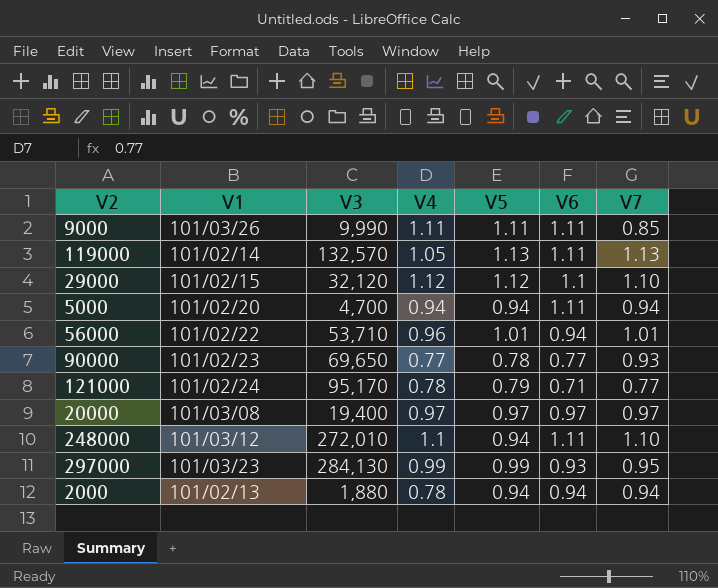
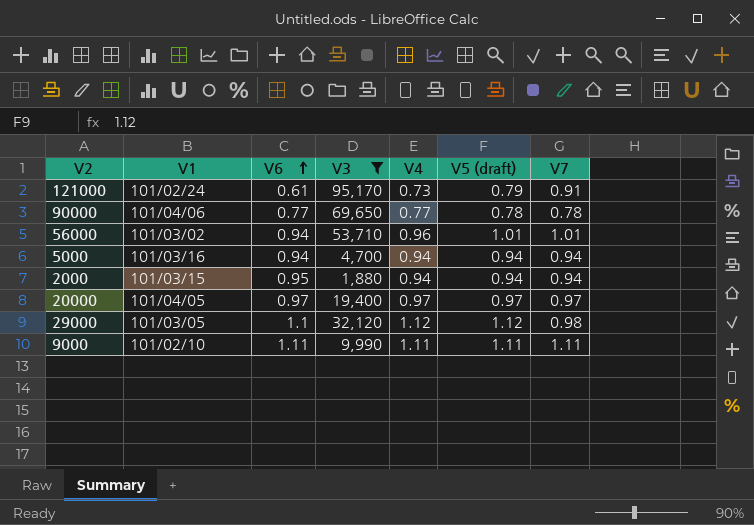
filter: none -> V3 <= 95,170
row order: none -> V6 ascending
column V6 | position: 6 -> 3
column name: V5 -> V5 (draft)
121000 | V6: 0.71 -> 0.61
121000 | V4: 0.78 -> 0.73
121000 | V7: 0.77 -> 0.91
90000 | V1: 101/02/23 -> 101/04/06
90000 | V7: 0.93 -> 0.78
56000 | V1: 101/02/22 -> 101/03/02
5000 | V1: 101/02/20 -> 101/03/16
5000 | V6: 1.11 -> 0.94
2000 | V1: 101/02/13 -> 101/03/15
2000 | V6: 0.94 -> 0.95
2000 | V4: 0.78 -> 0.94
20000 | V1: 101/03/08 -> 101/04/05
29000 | V1: 101/02/15 -> 101/03/05
29000 | V7: 1.10 -> 0.98
9000 | V1: 101/03/26 -> 101/02/10
9000 | V7: 0.85 -> 1.11

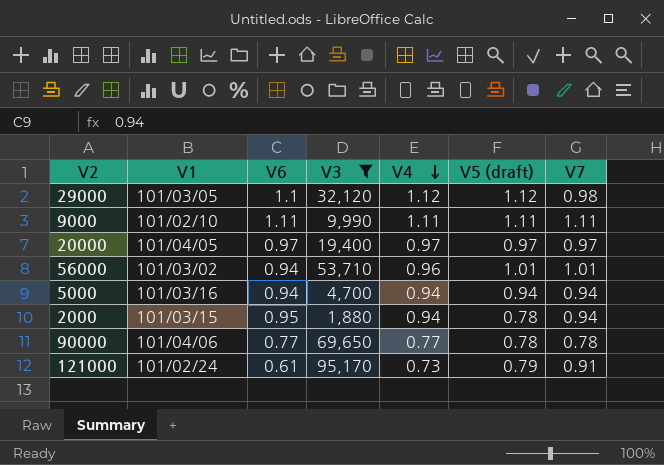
row order: V6 ascending -> V4 descending
2000 | V5 (draft): 0.94 -> 0.78

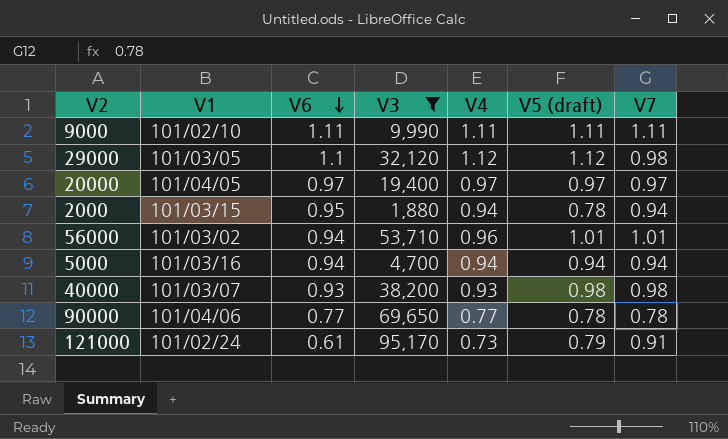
row order: V4 descending -> V6 descending
row 40000: none -> 101/03/07 | 0.93 | 38,200 | 0.93 | 0.98 | 0.98

